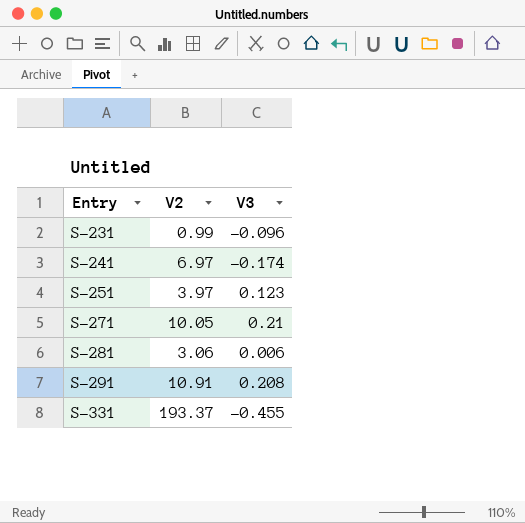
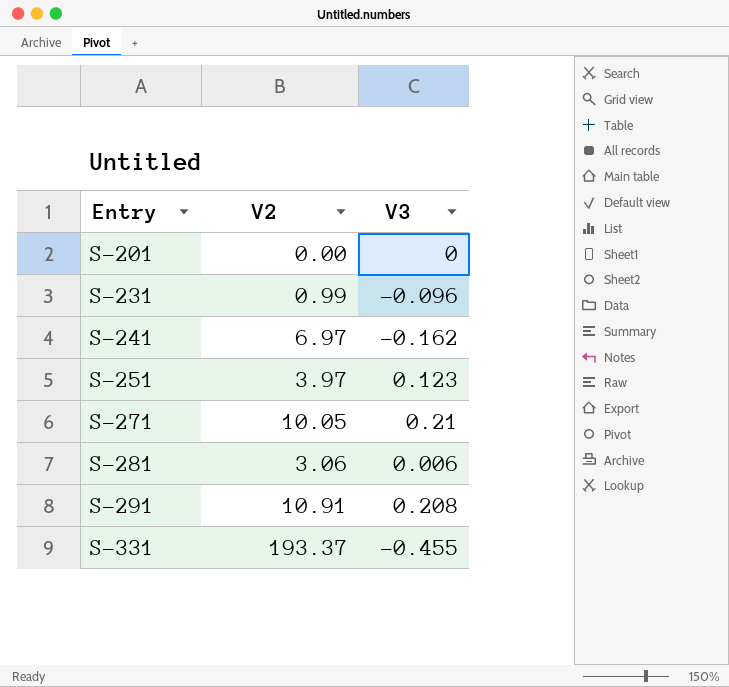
row S-201: none -> 0.00 | 0
S-241 | V3: -0.174 -> -0.162

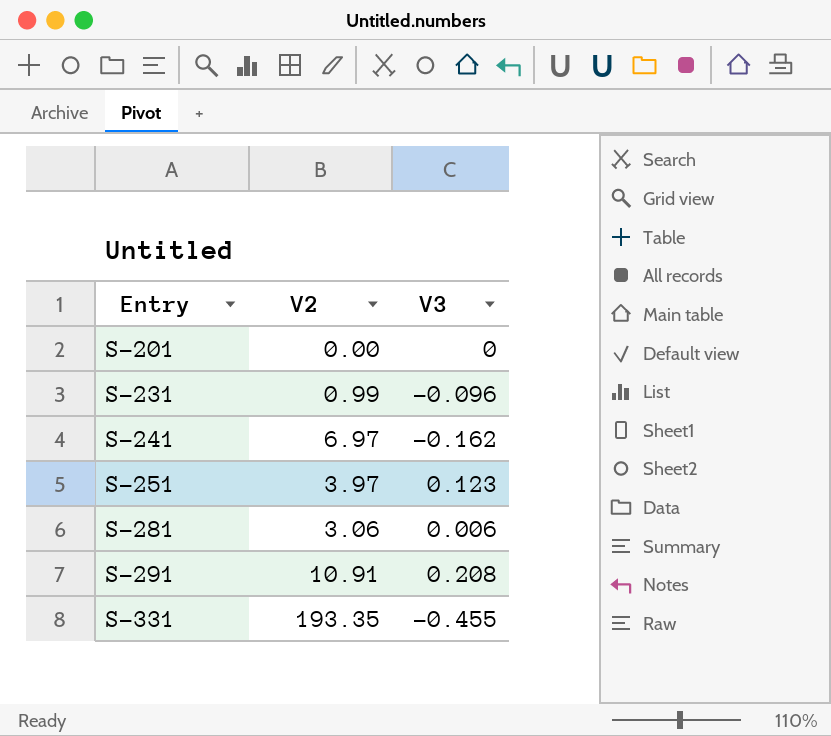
row S-271: 10.05 | 0.21 -> none
S-331 | V2: 193.37 -> 193.35

